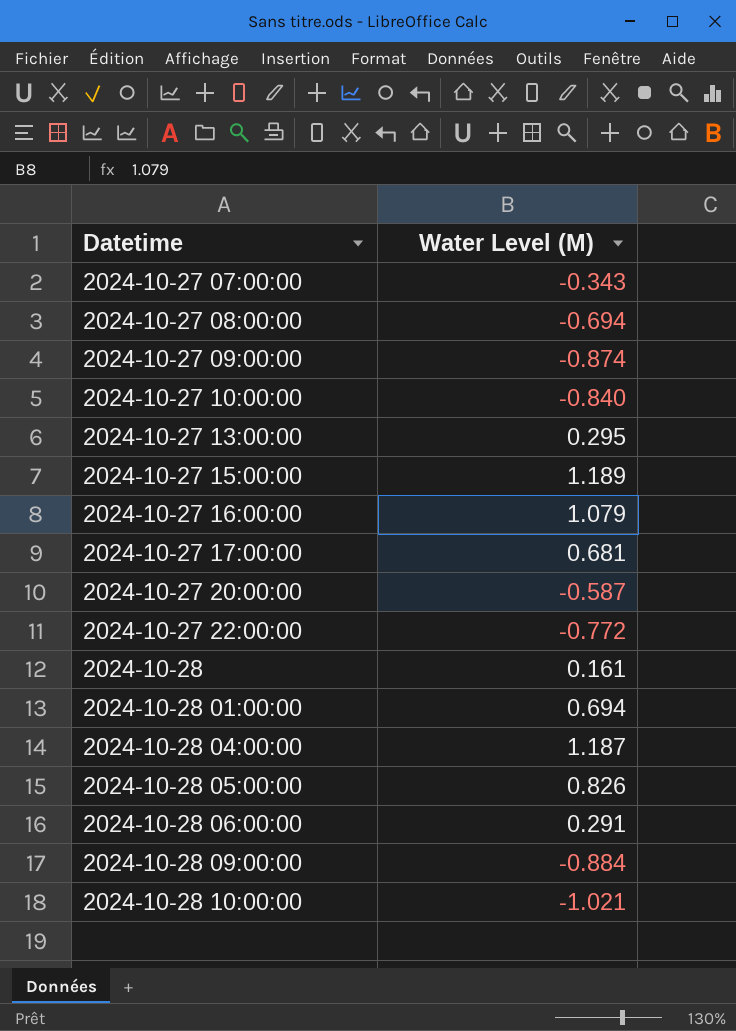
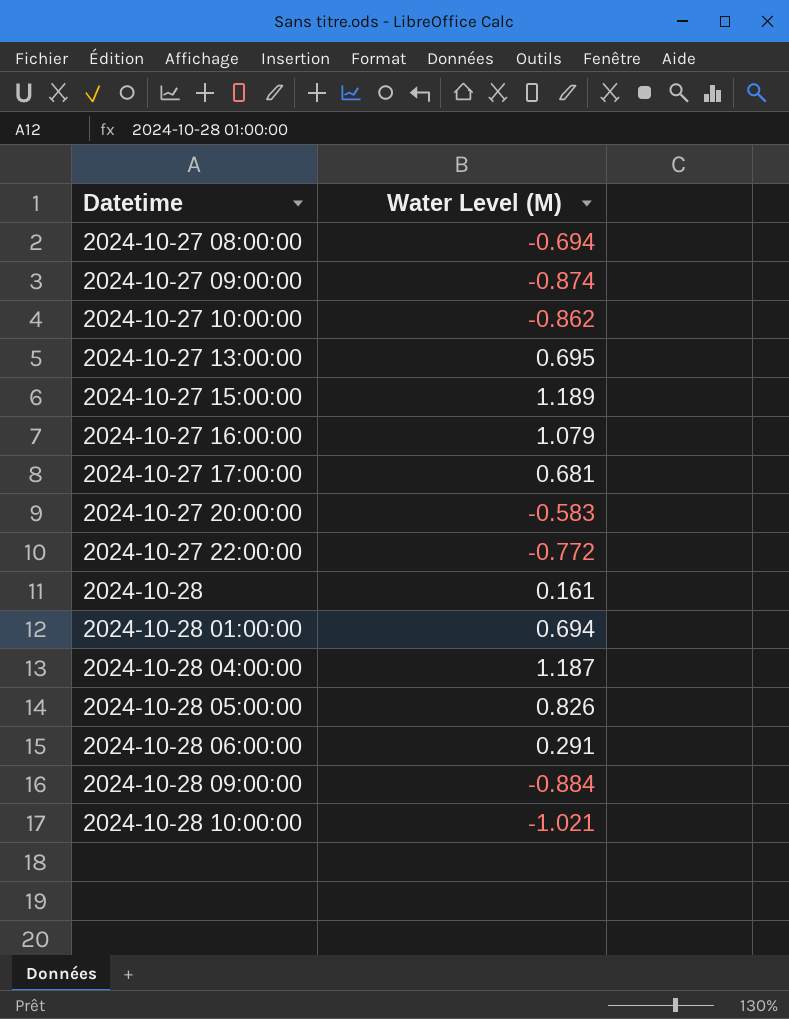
row 2024-10-27 07:00:00: -0.343 -> none
2024-10-27 10:00:00 | Water Level (M): -0.840 -> -0.862
2024-10-27 13:00:00 | Water Level (M): 0.295 -> 0.695
2024-10-27 20:00:00 | Water Level (M): -0.587 -> -0.583

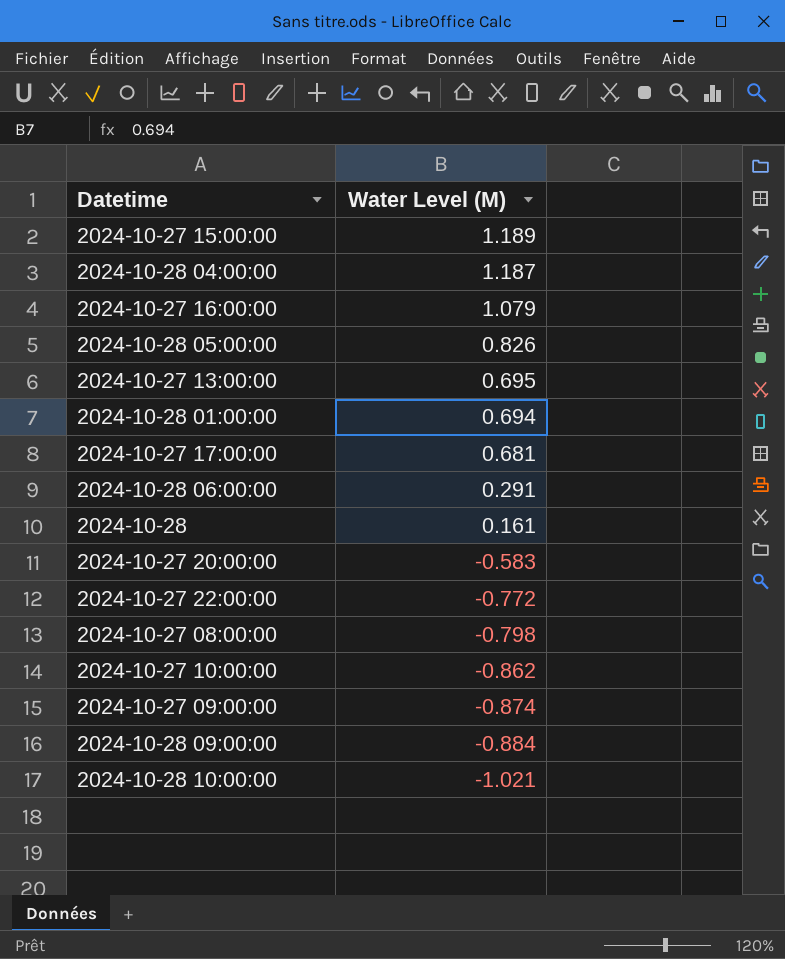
row order: Datetime ascending -> Water Level (M) descending
2024-10-27 08:00:00 | Water Level (M): -0.694 -> -0.798

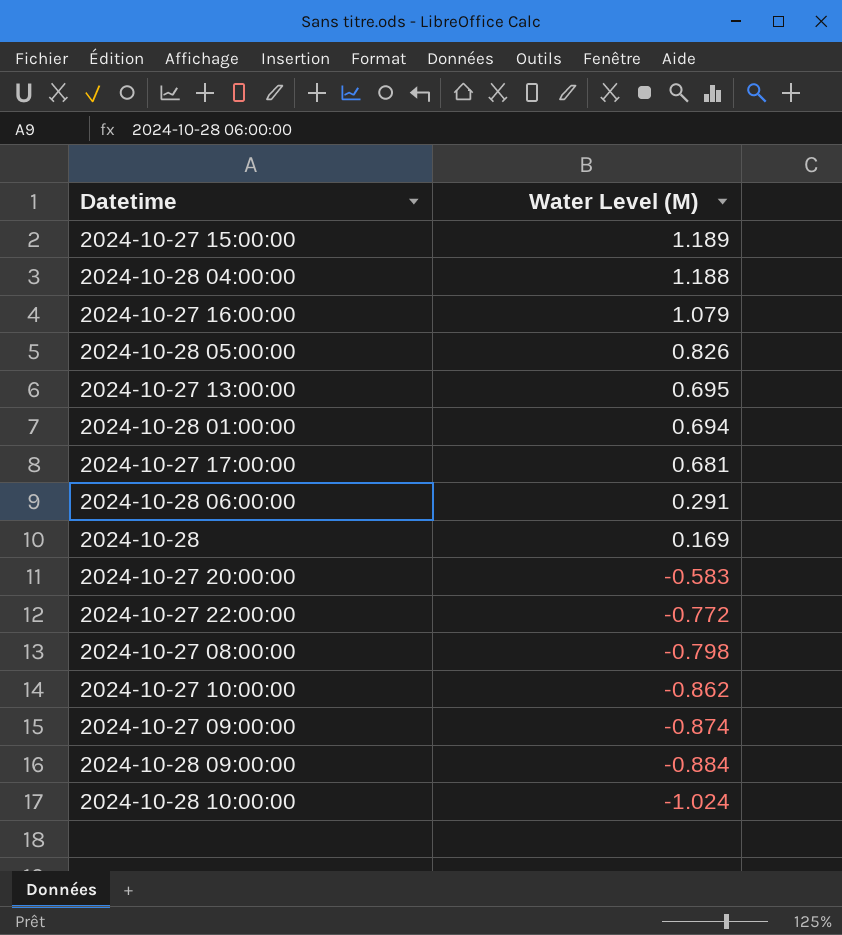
2024-10-28 04:00:00 | Water Level (M): 1.187 -> 1.188
2024-10-28 | Water Level (M): 0.161 -> 0.169
2024-10-28 10:00:00 | Water Level (M): -1.021 -> -1.024

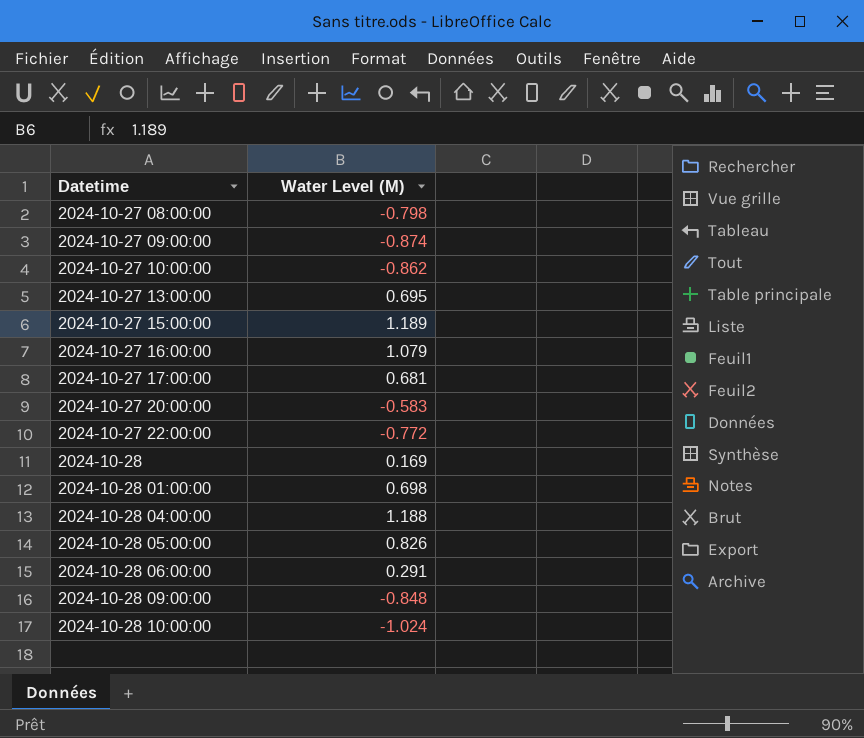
row order: Water Level (M) descending -> Datetime ascending
2024-10-28 01:00:00 | Water Level (M): 0.694 -> 0.698
2024-10-28 09:00:00 | Water Level (M): -0.884 -> -0.848

